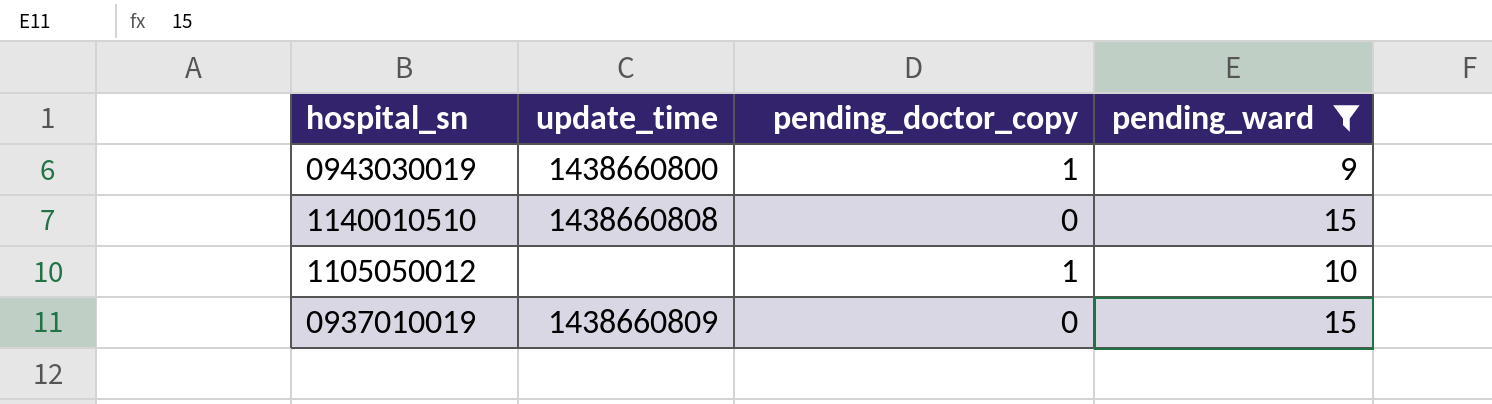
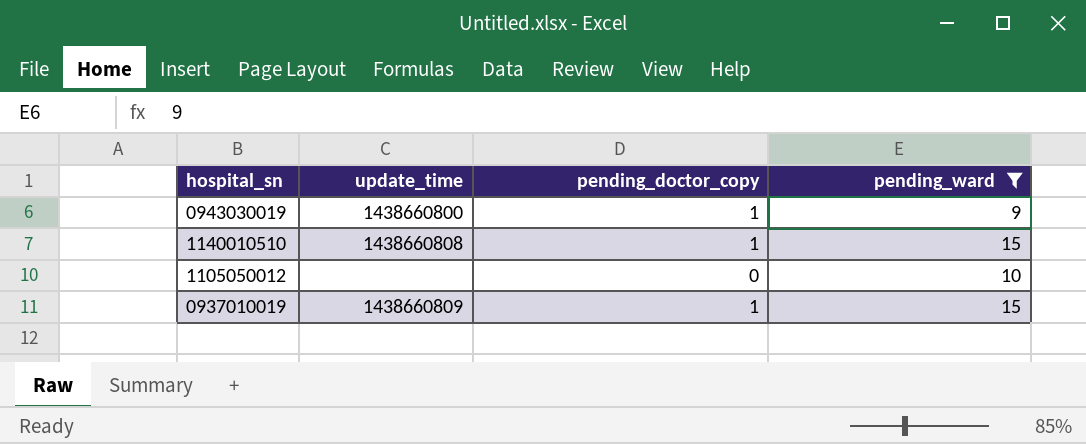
1140010510 | pending_doctor_copy: 0 -> 1
1105050012 | pending_doctor_copy: 1 -> 0
0937010019 | pending_doctor_copy: 0 -> 1

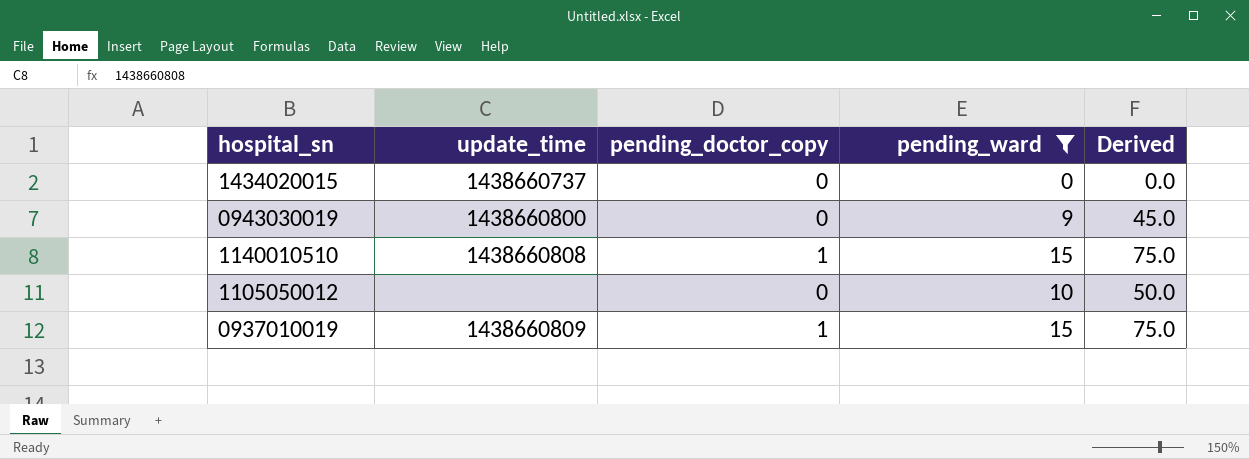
column Derived | formula: none -> [pending_ward] * 5
row 1434020015: none -> 1438660737 | 0 | 0 | 0.0
0943030019 | pending_doctor_copy: 1 -> 0

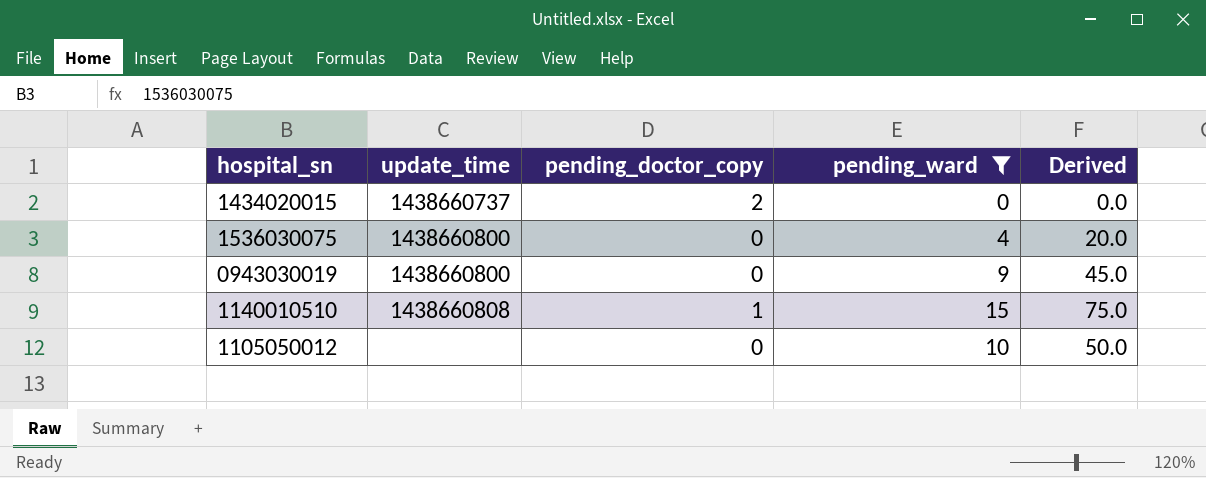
row 0937010019: 1438660809 | 1 | 15 | 75.0 -> none
1434020015 | pending_doctor_copy: 0 -> 2
row 1536030075: none -> 1438660800 | 0 | 4 | 20.0

